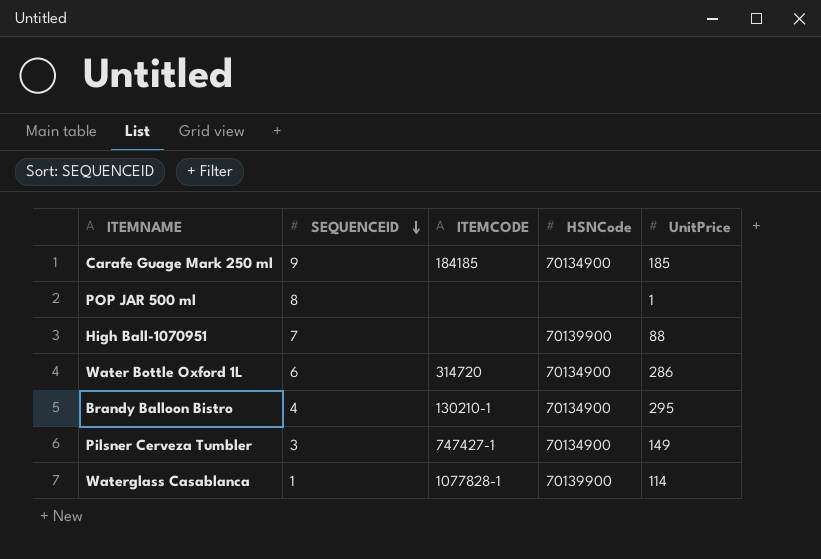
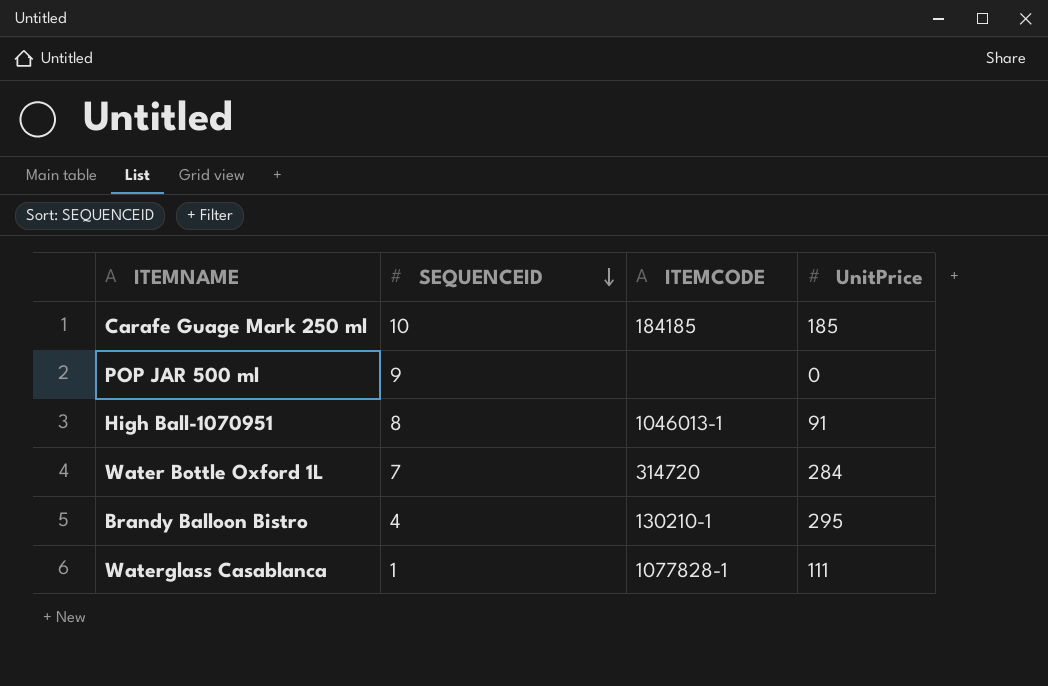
column HSNCode | position: 4 -> none
row Pilsner Cerveza Tumbler: 3 | 747427-1 | 70134900 | 149 -> none
Carafe Guage Mark 250 ml | SEQUENCEID: 9 -> 10
POP JAR 500 ml | SEQUENCEID: 8 -> 9
POP JAR 500 ml | UnitPrice: 1 -> 0
High Ball-1070951 | SEQUENCEID: 7 -> 8
High Ball-1070951 | ITEMCODE: none -> 1046013-1
High Ball-1070951 | UnitPrice: 88 -> 91
Water Bottle Oxford 1L | SEQUENCEID: 6 -> 7
Water Bottle Oxford 1L | UnitPrice: 286 -> 284
Waterglass Casablanca | UnitPrice: 114 -> 111

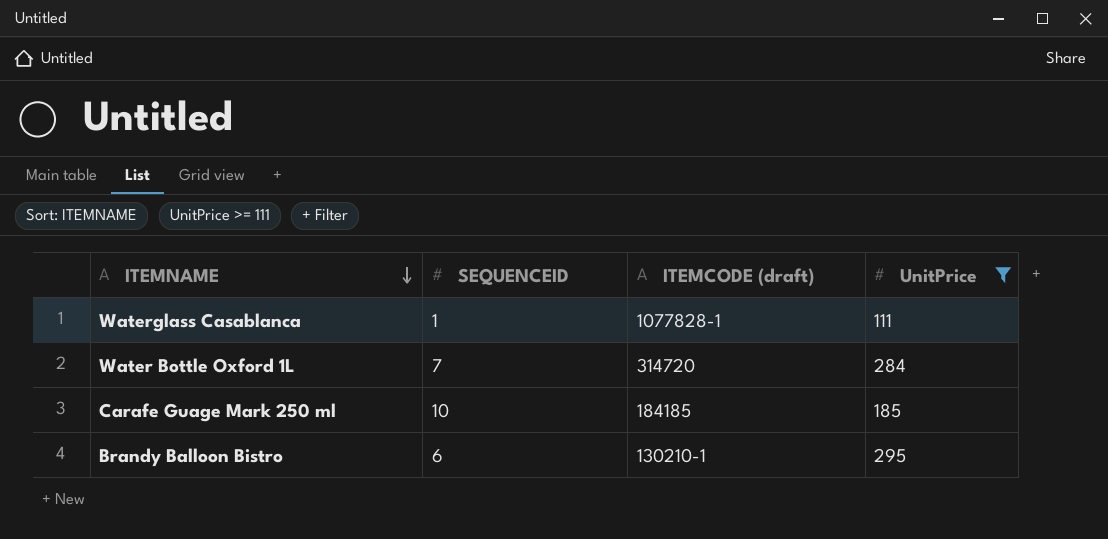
filter: none -> UnitPrice >= 111
row order: SEQUENCEID descending -> ITEMNAME descending
column name: ITEMCODE -> ITEMCODE (draft)
Brandy Balloon Bistro | SEQUENCEID: 4 -> 6

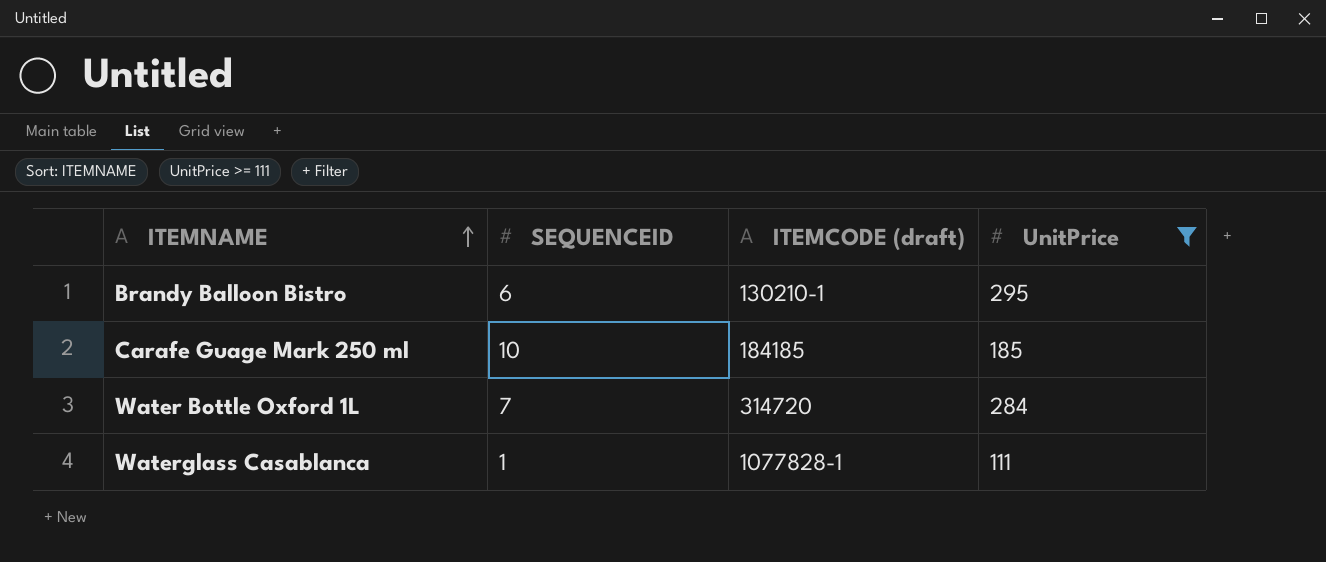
row order: ITEMNAME descending -> ITEMNAME ascending

